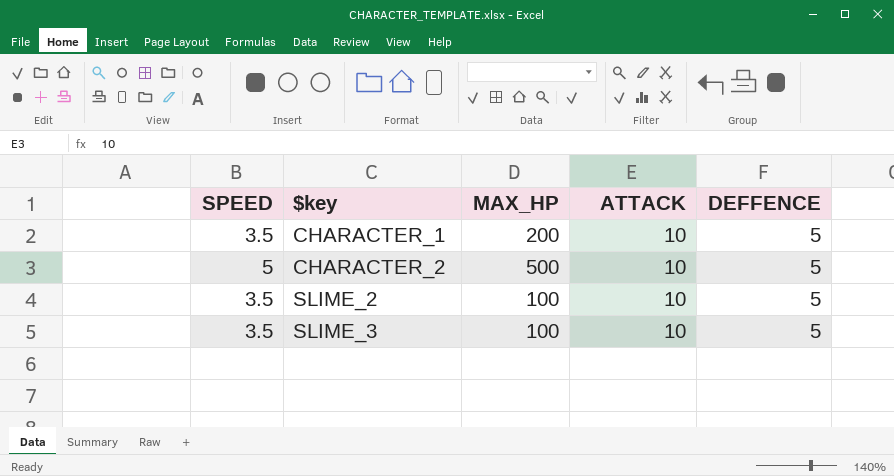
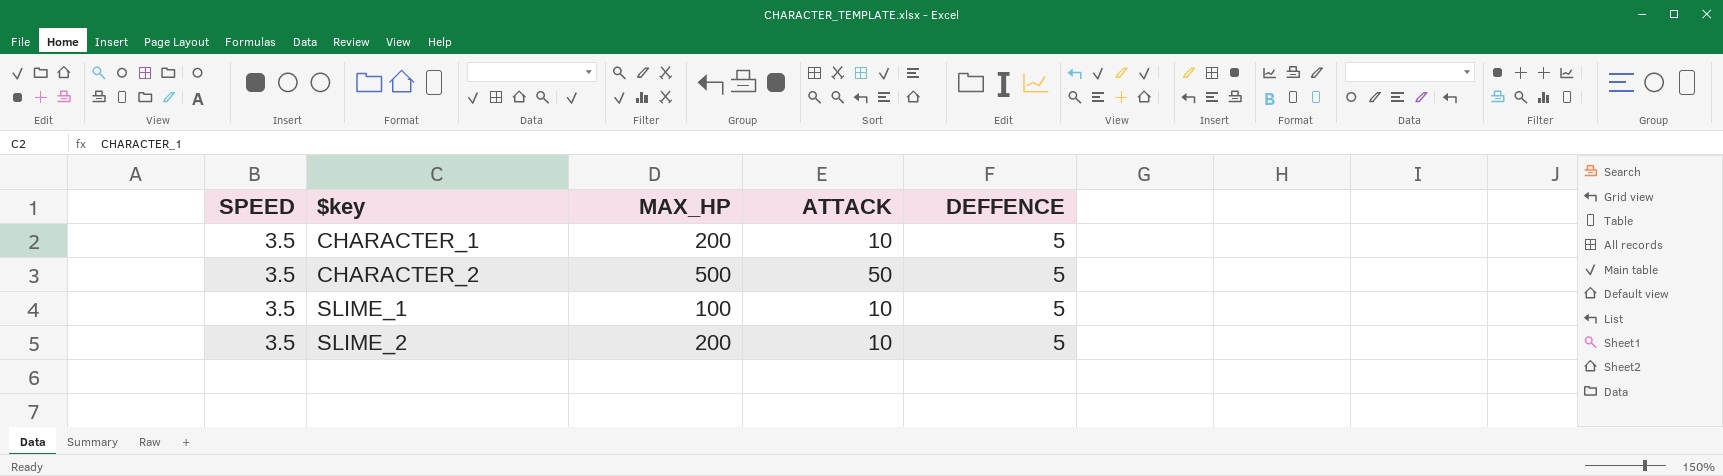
row SLIME_3: 3.5 | 100 | 10 | 5 -> none
CHARACTER_2 | SPEED: 5 -> 3.5
CHARACTER_2 | ATTACK: 10 -> 50
row SLIME_1: none -> 3.5 | 100 | 10 | 5
SLIME_2 | MAX_HP: 100 -> 200

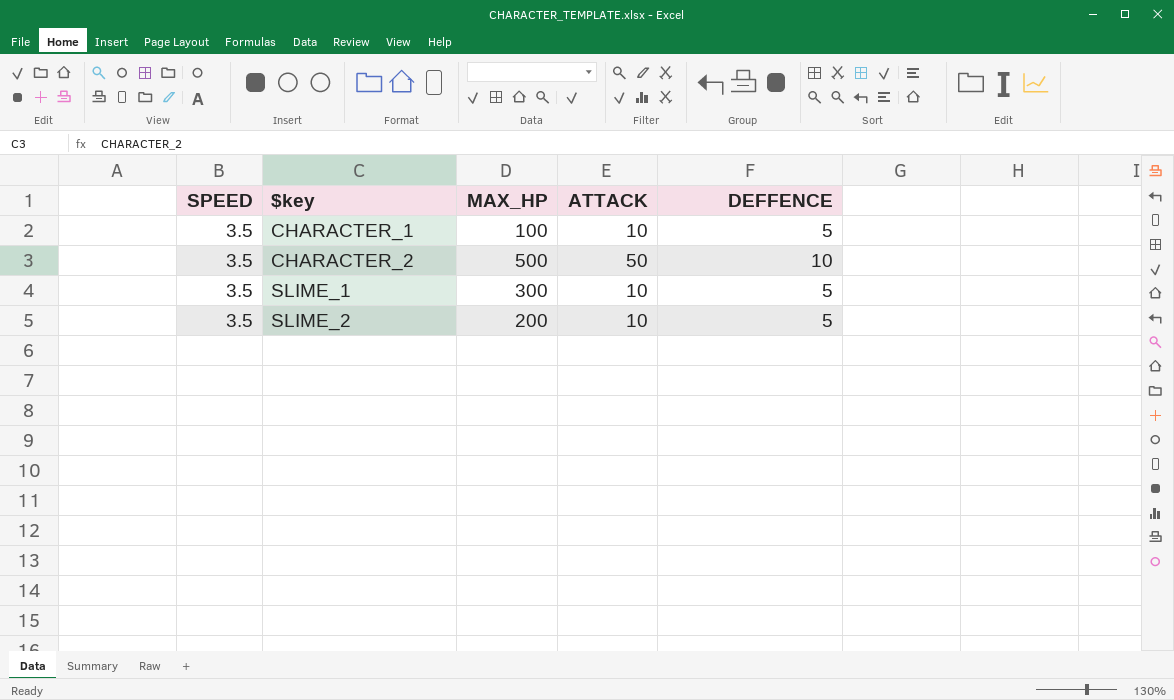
CHARACTER_1 | MAX_HP: 200 -> 100
CHARACTER_2 | DEFFENCE: 5 -> 10
SLIME_1 | MAX_HP: 100 -> 300

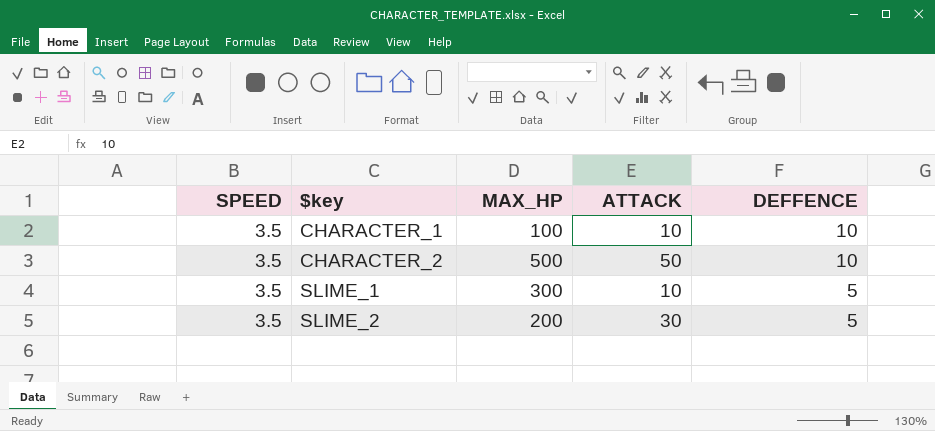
CHARACTER_1 | DEFFENCE: 5 -> 10
SLIME_2 | ATTACK: 10 -> 30

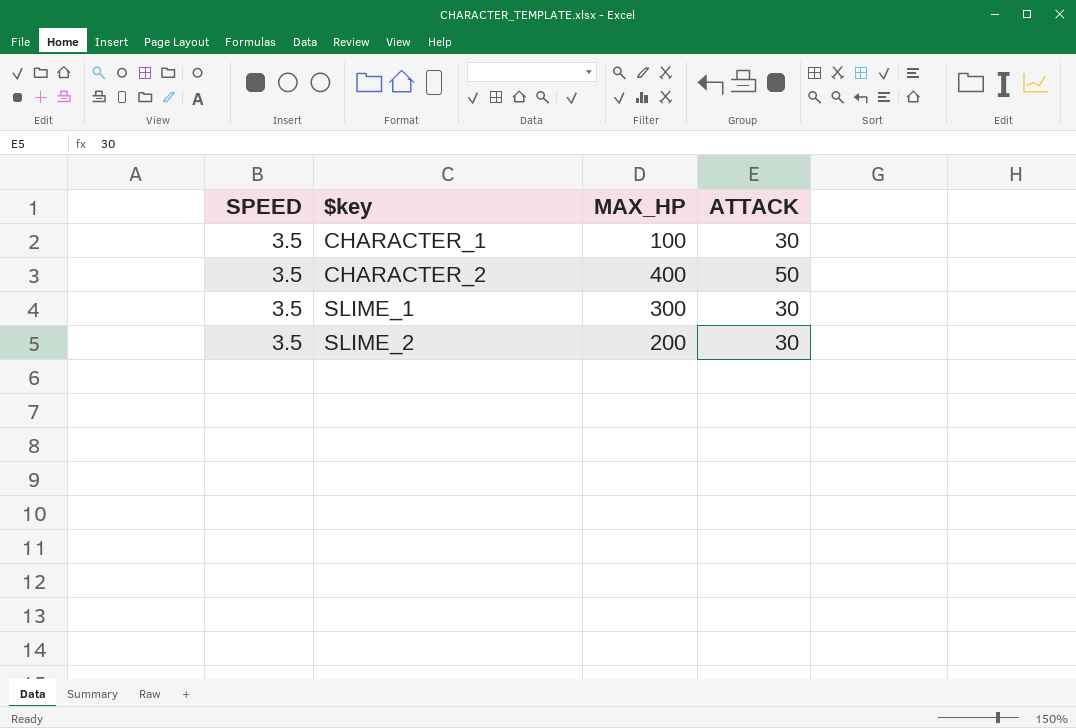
column DEFFENCE | position: 5 -> none
CHARACTER_1 | ATTACK: 10 -> 30
CHARACTER_2 | MAX_HP: 500 -> 400
SLIME_1 | ATTACK: 10 -> 30

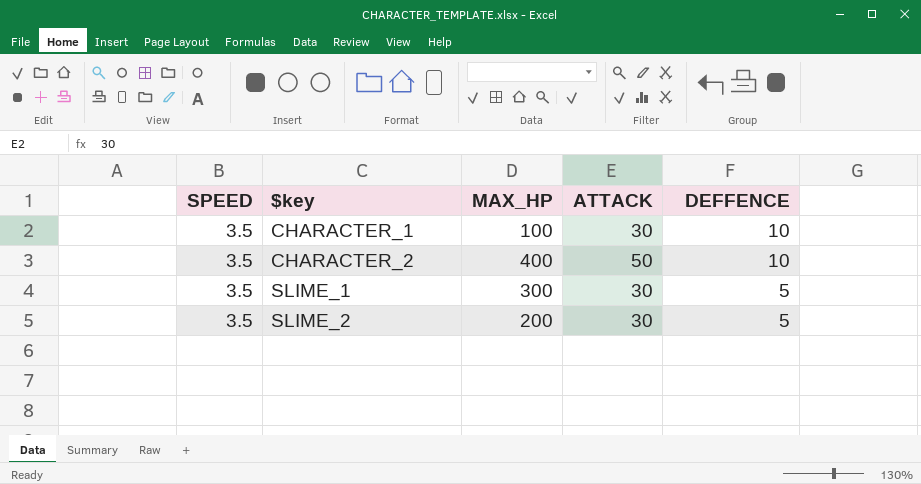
column DEFFENCE | position: none -> 5

